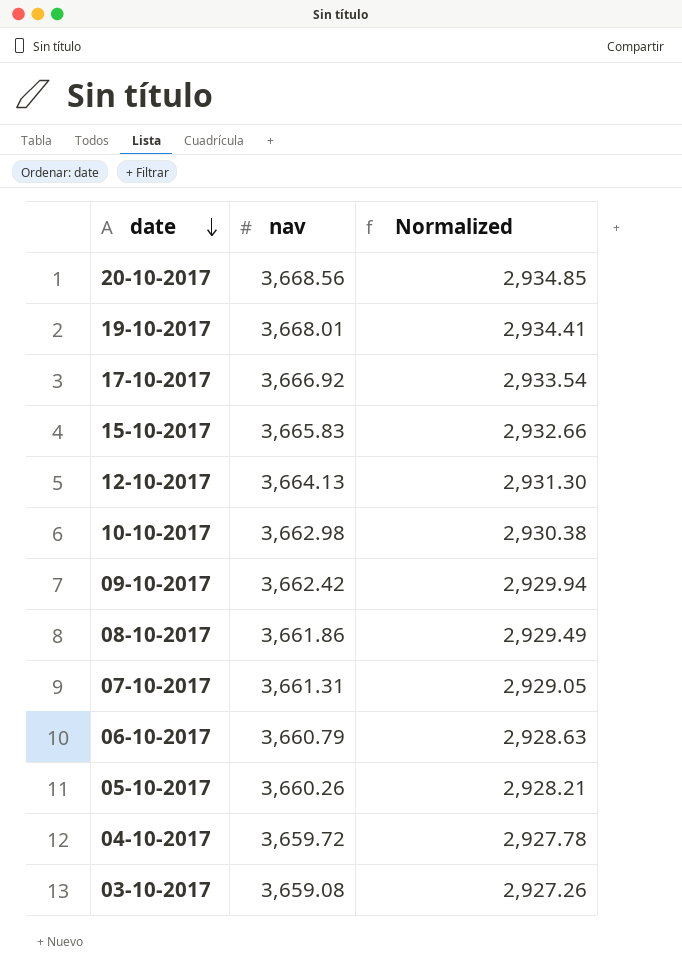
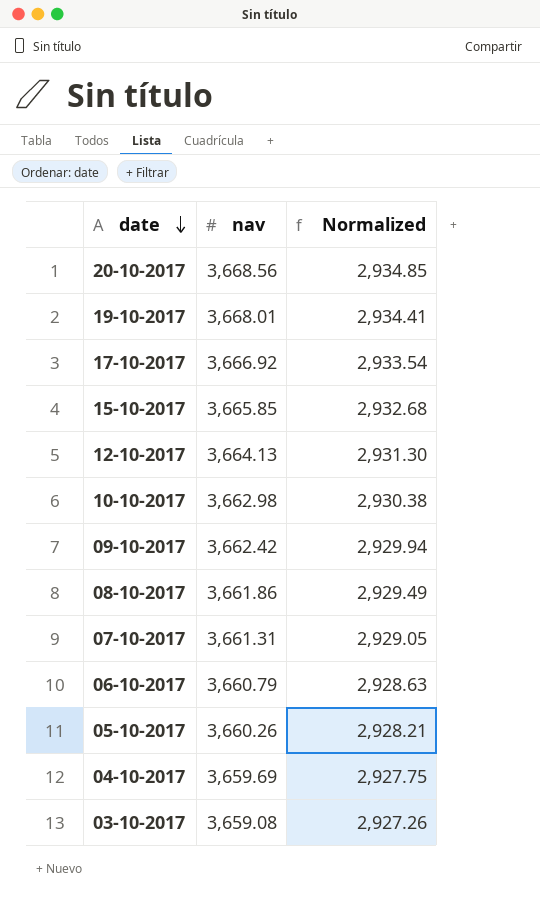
15-10-2017 | nav: 3,665.83 -> 3,665.85
15-10-2017 | Normalized: 2,932.66 -> 2,932.68
04-10-2017 | nav: 3,659.72 -> 3,659.69
04-10-2017 | Normalized: 2,927.78 -> 2,927.75

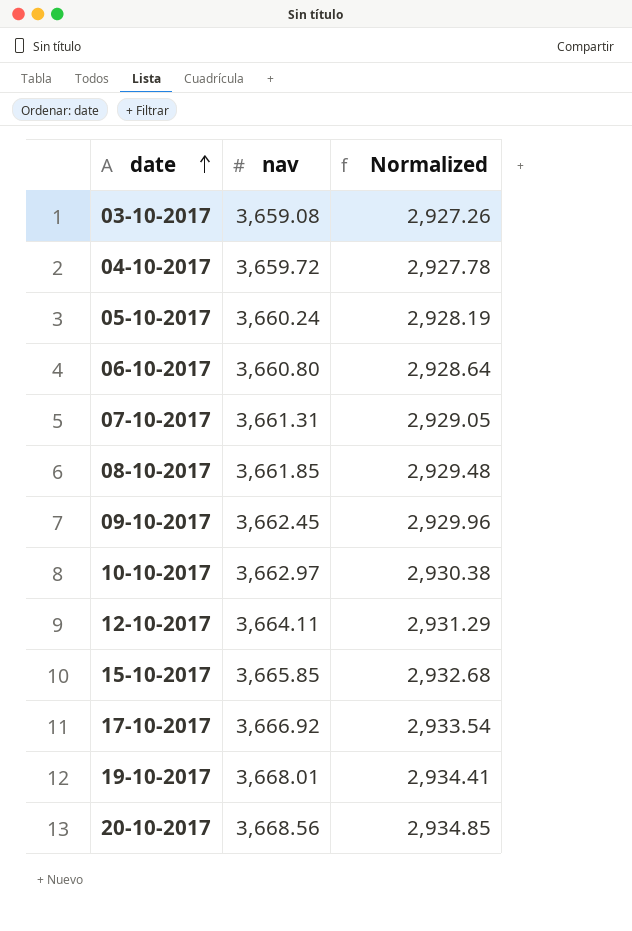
row order: date descending -> date ascending
04-10-2017 | nav: 3,659.69 -> 3,659.72
04-10-2017 | Normalized: 2,927.75 -> 2,927.78
05-10-2017 | nav: 3,660.26 -> 3,660.24
05-10-2017 | Normalized: 2,928.21 -> 2,928.19
06-10-2017 | nav: 3,660.79 -> 3,660.80
06-10-2017 | Normalized: 2,928.63 -> 2,928.64
08-10-2017 | nav: 3,661.86 -> 3,661.85
08-10-2017 | Normalized: 2,929.49 -> 2,929.48
09-10-2017 | nav: 3,662.42 -> 3,662.45
09-10-2017 | Normalized: 2,929.94 -> 2,929.96
10-10-2017 | nav: 3,662.98 -> 3,662.97
12-10-2017 | nav: 3,664.13 -> 3,664.11
12-10-2017 | Normalized: 2,931.30 -> 2,931.29

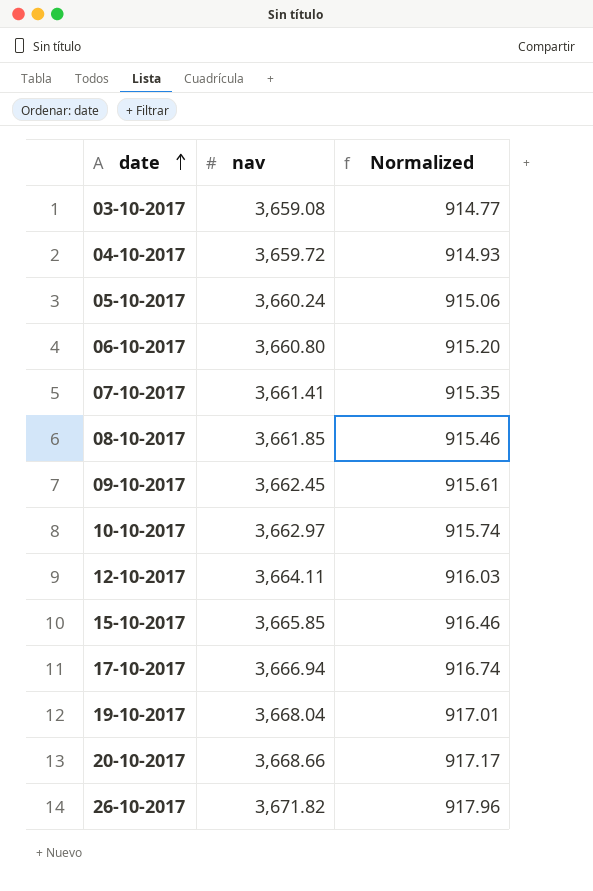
column Normalized | formula: [nav] * 0.8 -> [nav] * 0.25
07-10-2017 | nav: 3,661.31 -> 3,661.41
17-10-2017 | nav: 3,666.92 -> 3,666.94
19-10-2017 | nav: 3,668.01 -> 3,668.04
20-10-2017 | nav: 3,668.56 -> 3,668.66
row 26-10-2017: none -> 3,671.82 | 917.96

